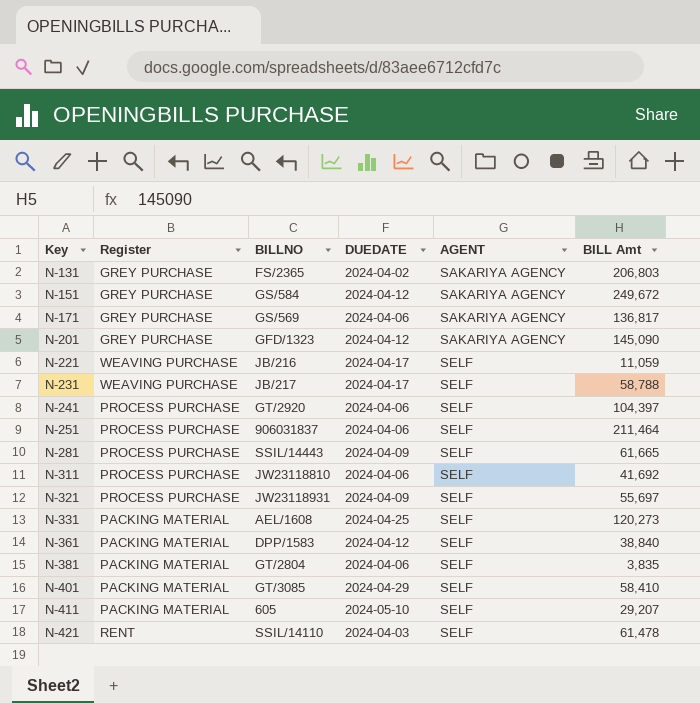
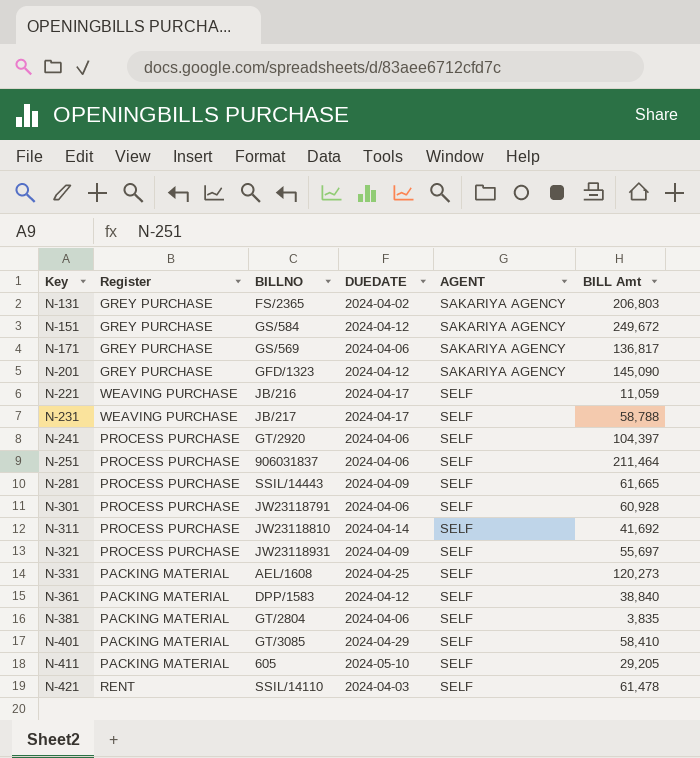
row N-301: none -> PROCESS PURCHASE | JW23118791 | 2024-04-06 | SELF | 60,928
N-311 | DUEDATE: 2024-04-06 -> 2024-04-14
N-411 | BILL Amt: 29,207 -> 29,205

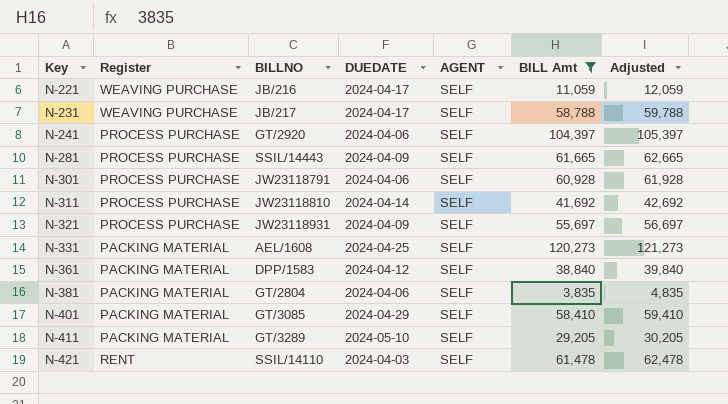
filter: none -> BILL Amt <= 120,273
column Adjusted | formula: none -> [BILL Amt] + 1000
N-411 | BILLNO: 605 -> GT/3289

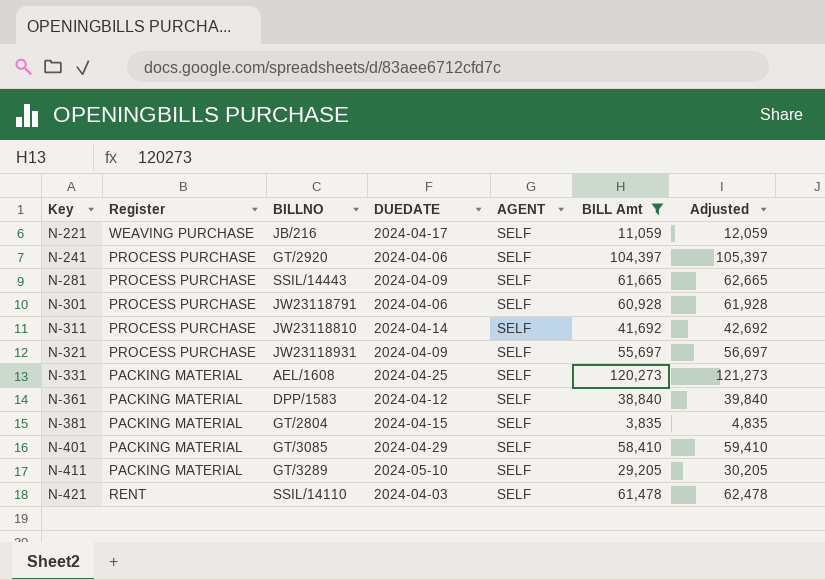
row N-231: WEAVING PURCHASE | JB/217 | 2024-04-17 | SELF | 58,788 | 59,788 -> none
N-381 | DUEDATE: 2024-04-06 -> 2024-04-15

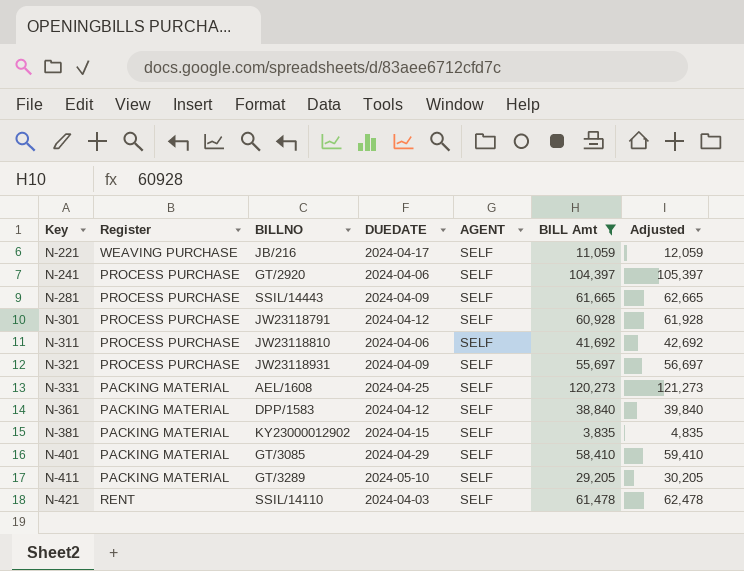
N-301 | DUEDATE: 2024-04-06 -> 2024-04-12
N-311 | DUEDATE: 2024-04-14 -> 2024-04-06
N-381 | BILLNO: GT/2804 -> KY23000012902

